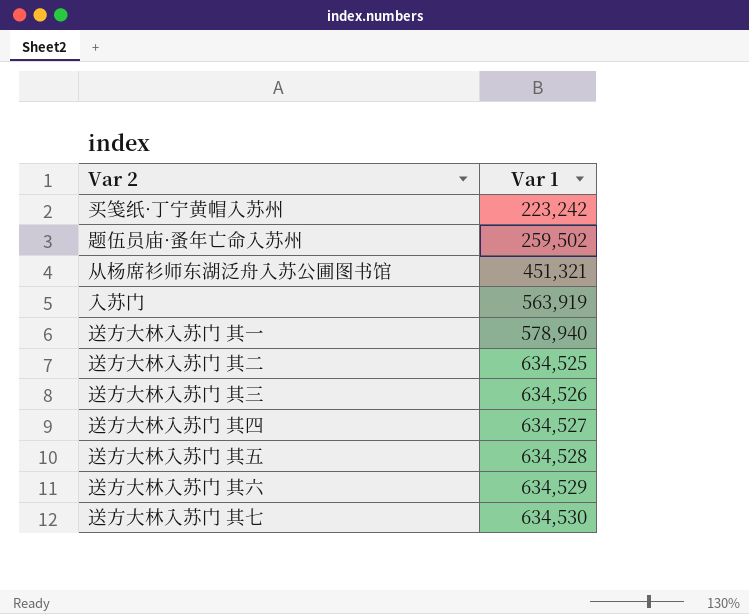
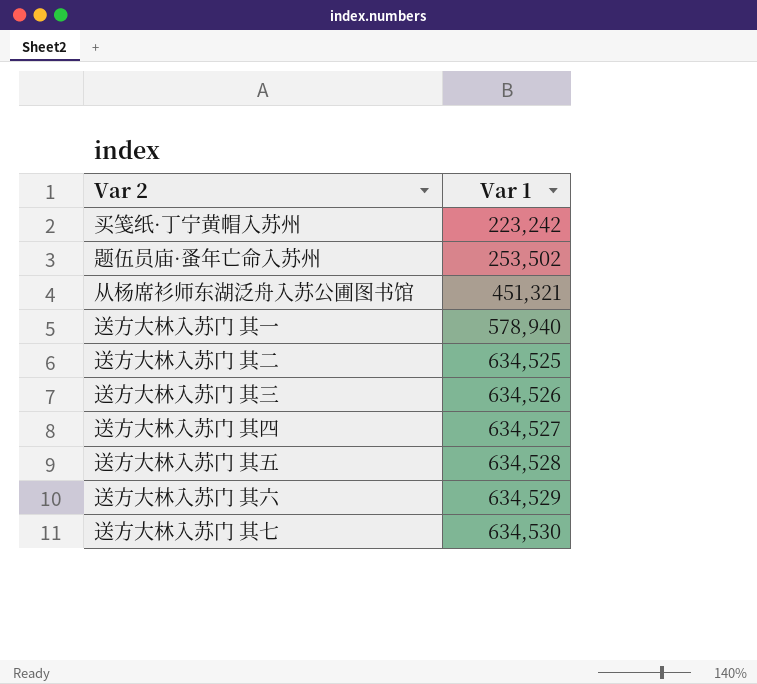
row 入苏门: 563,919 -> none
题伍员庙·蚤年亡命入苏州 | Var 1: 259,502 -> 253,502

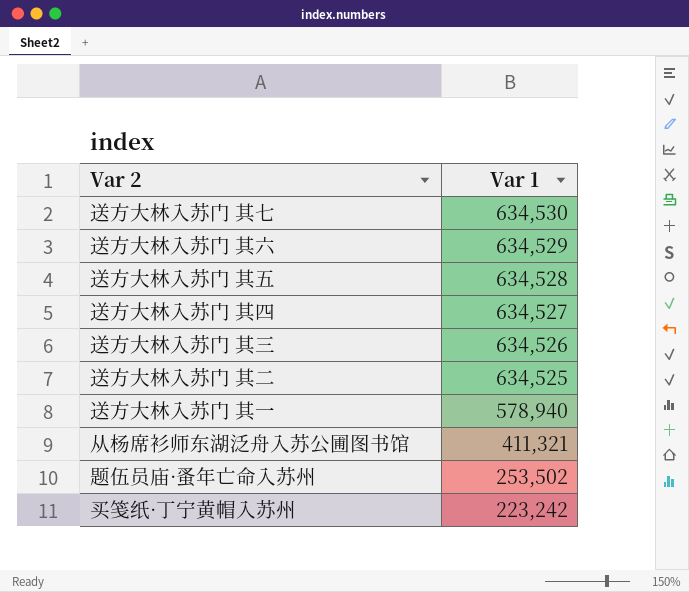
row order: Var 1 ascending -> Var 1 descending
从杨席衫师东湖泛舟入苏公圃图书馆 | Var 1: 451,321 -> 411,321

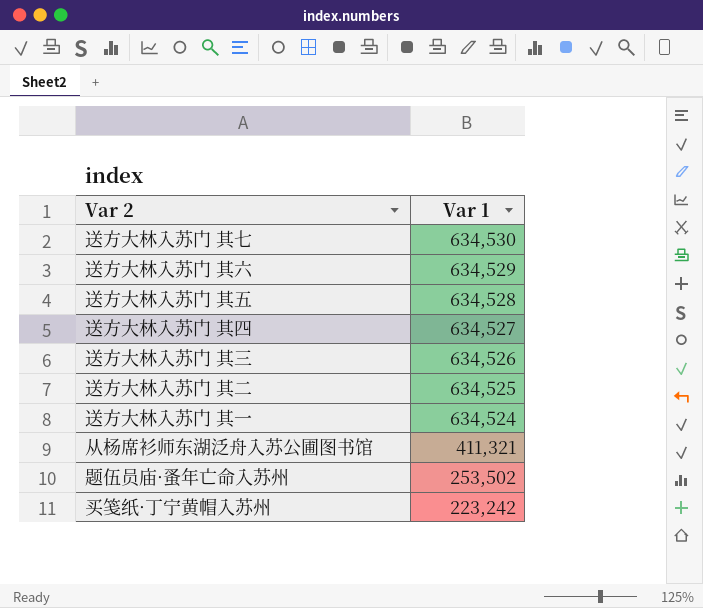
送方大林入苏门 其一 | Var 1: 578,940 -> 634,524

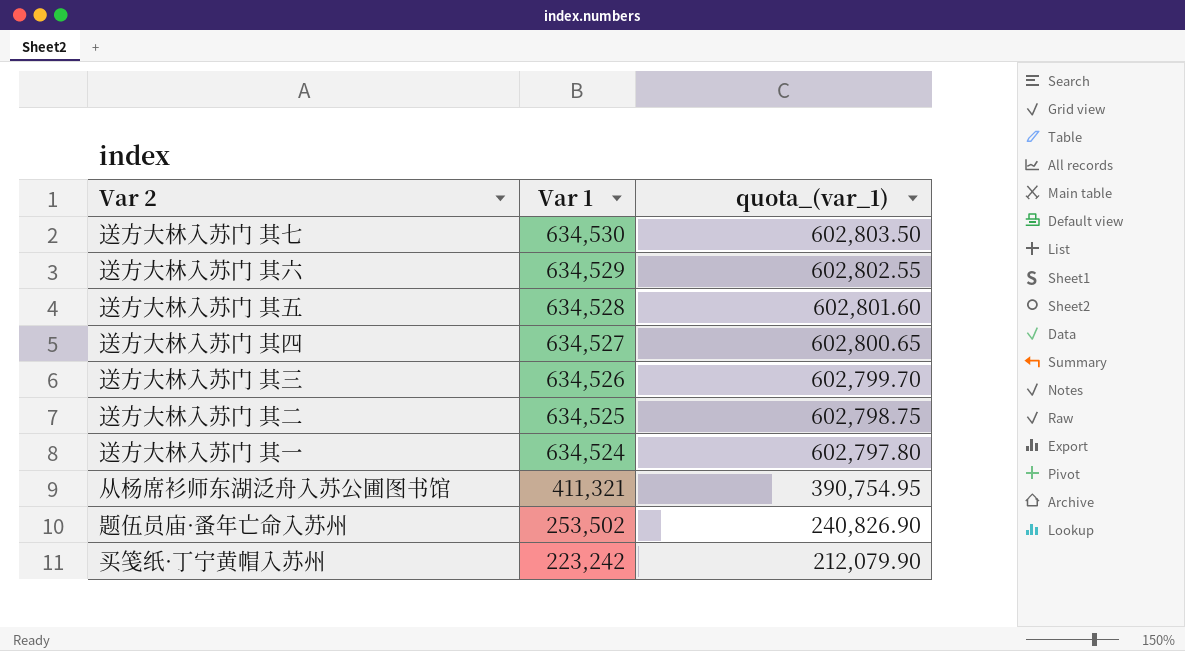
column quota_(var_1) | formula: none -> [Var 1] * 0.95

